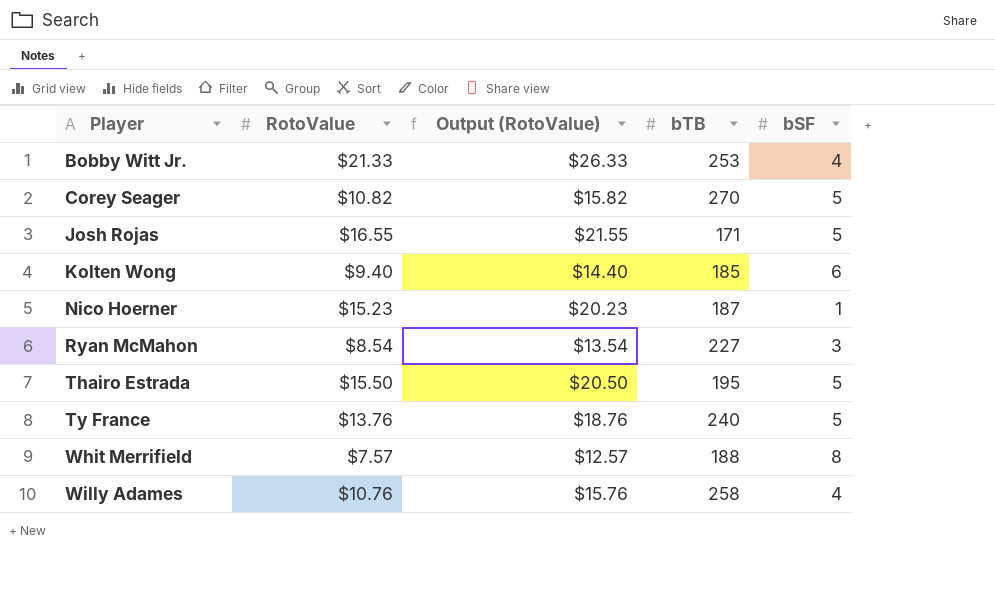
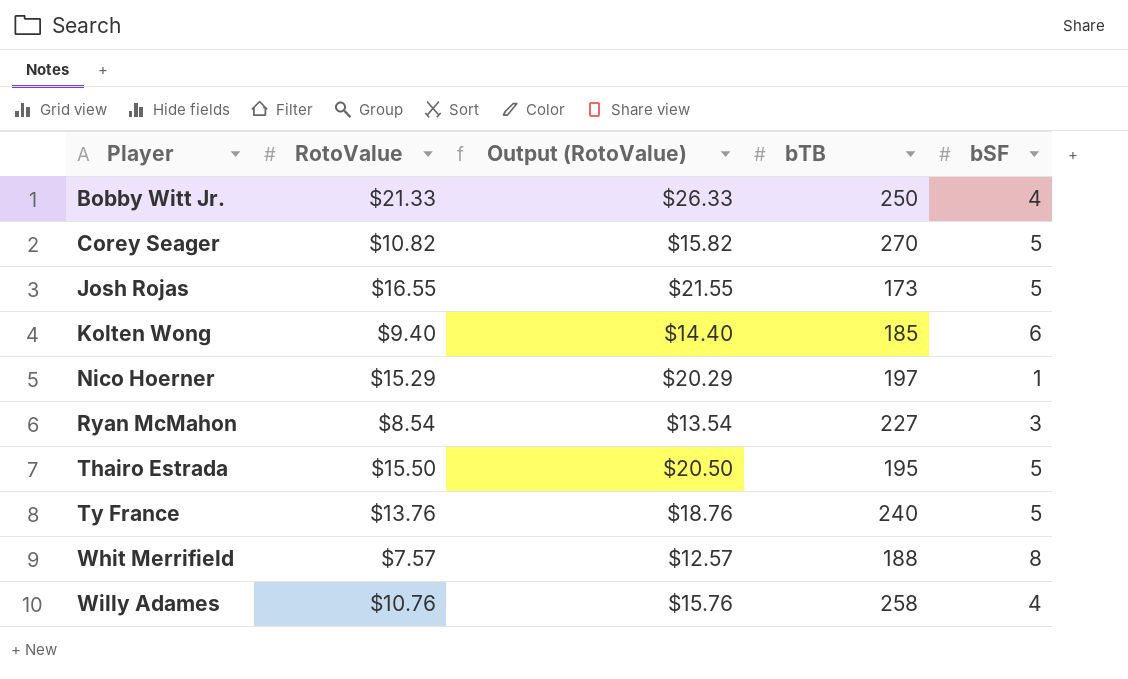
Bobby Witt Jr. | bTB: 253 -> 250
Josh Rojas | bTB: 171 -> 173
Nico Hoerner | RotoValue: $15.23 -> $15.29
Nico Hoerner | Output (RotoValue): $20.23 -> $20.29
Nico Hoerner | bTB: 187 -> 197

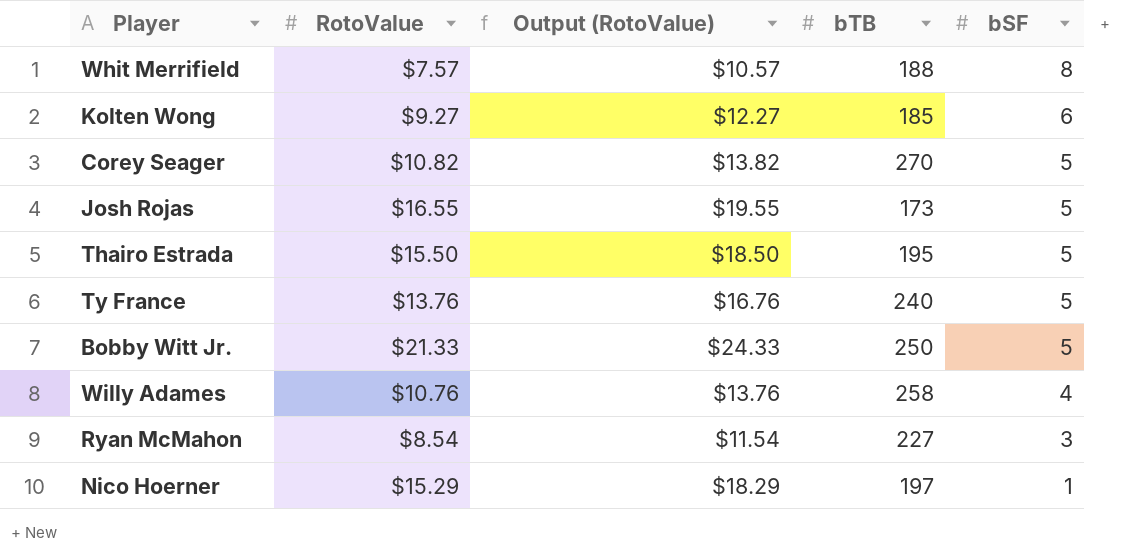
row order: Player ascending -> bSF descending
column Output (RotoValue) | formula: [RotoValue] + 5 -> [RotoValue] + 3
Kolten Wong | RotoValue: $9.40 -> $9.27
Bobby Witt Jr. | bSF: 4 -> 5

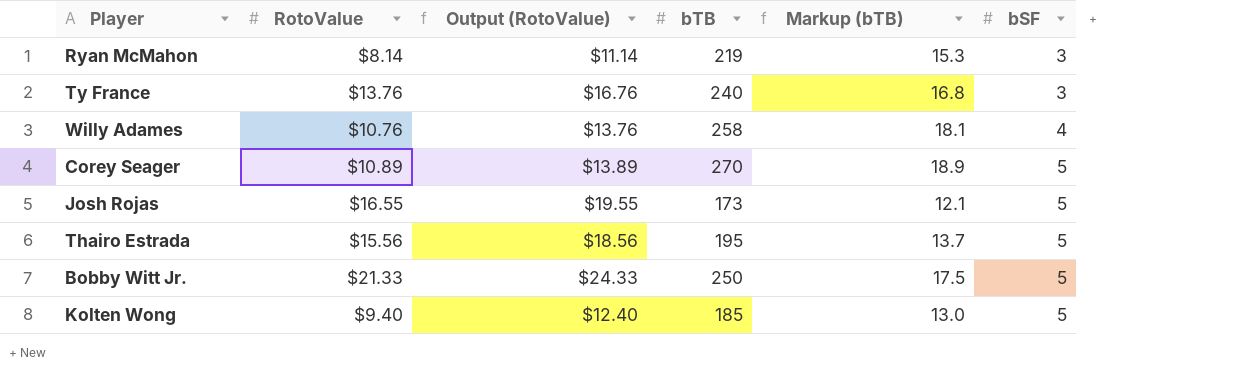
row order: bSF descending -> bSF ascending
column Markup (bTB) | formula: none -> [bTB] * 0.07
row Whit Merrifield: $7.57 | $10.57 | 188 | 8 -> none
row Nico Hoerner: $15.29 | $18.29 | 197 | 1 -> none
Ryan McMahon | RotoValue: $8.54 -> $8.14
Ryan McMahon | Output (RotoValue): $11.54 -> $11.14
Ryan McMahon | bTB: 227 -> 219
Ty France | bSF: 5 -> 3
Corey Seager | RotoValue: $10.82 -> $10.89
Corey Seager | Output (RotoValue): $13.82 -> $13.89
Thairo Estrada | RotoValue: $15.50 -> $15.56
Thairo Estrada | Output (RotoValue): $18.50 -> $18.56
Kolten Wong | RotoValue: $9.27 -> $9.40
Kolten Wong | Output (RotoValue): $12.27 -> $12.40
Kolten Wong | bSF: 6 -> 5

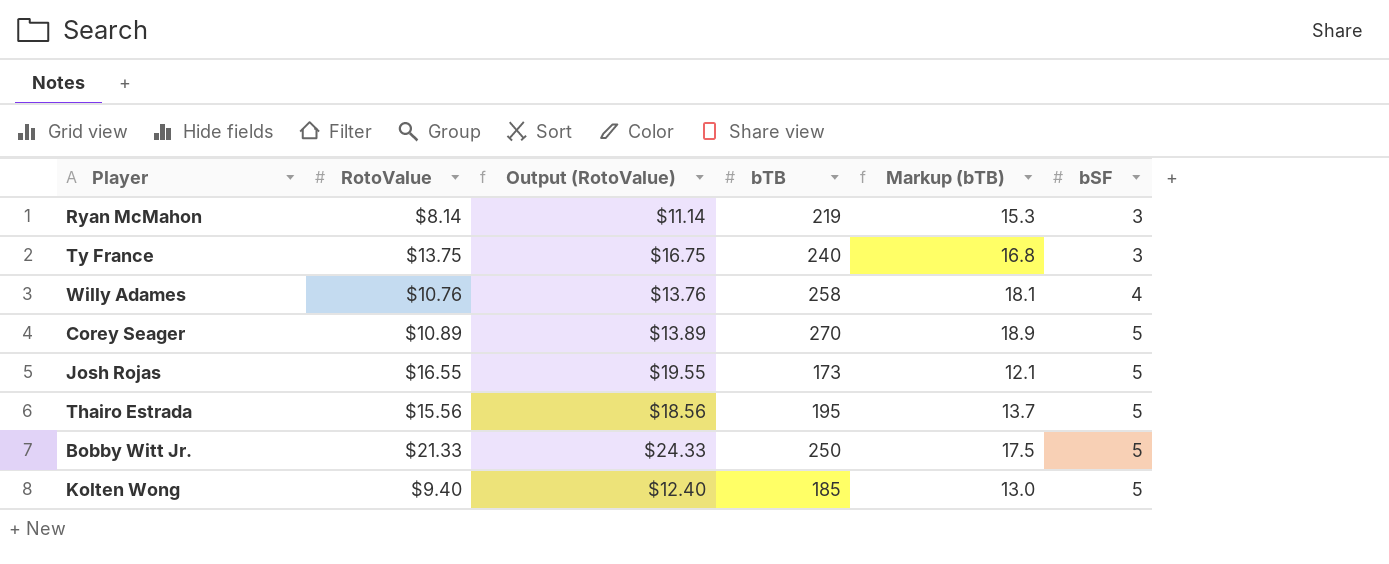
Ty France | RotoValue: $13.76 -> $13.75
Ty France | Output (RotoValue): $16.76 -> $16.75

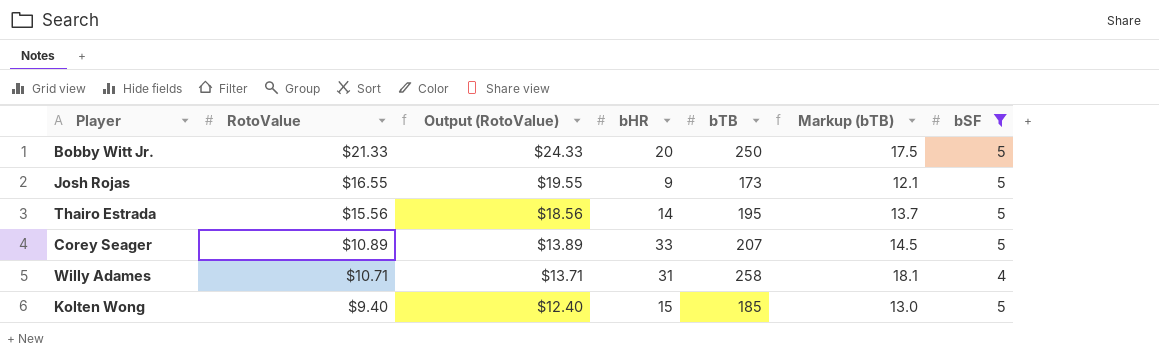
filter: none -> bSF != 3
row order: bSF ascending -> RotoValue descending
column bHR | position: none -> 4
Corey Seager | bTB: 270 -> 207
Corey Seager | Markup (bTB): 18.9 -> 14.5
Willy Adames | RotoValue: $10.76 -> $10.71
Willy Adames | Output (RotoValue): $13.76 -> $13.71

